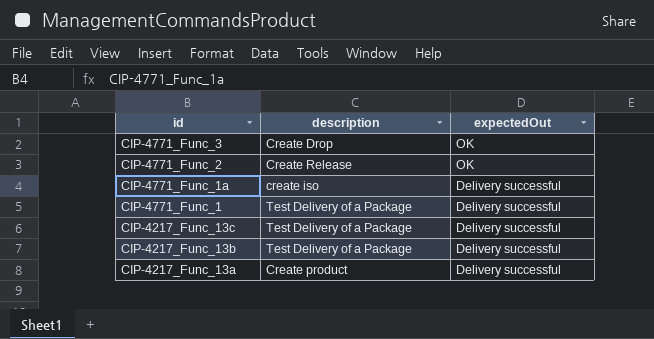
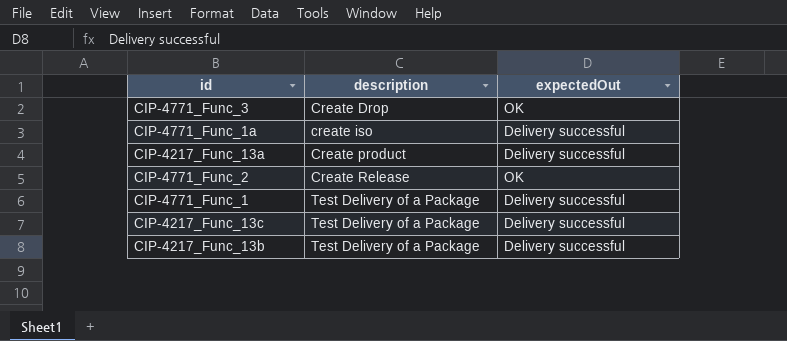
row order: id descending -> description ascending

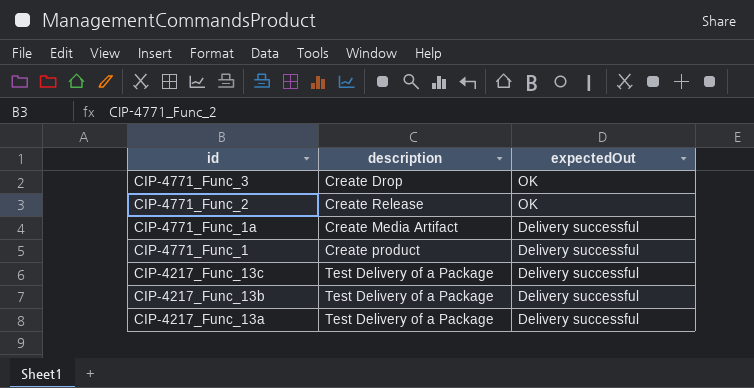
row order: description ascending -> id descending
CIP-4771_Func_1a | description: create iso -> Create Media Artifact
CIP-4771_Func_1 | description: Test Delivery of a Package -> Create product
CIP-4217_Func_13a | description: Create product -> Test Delivery of a Package

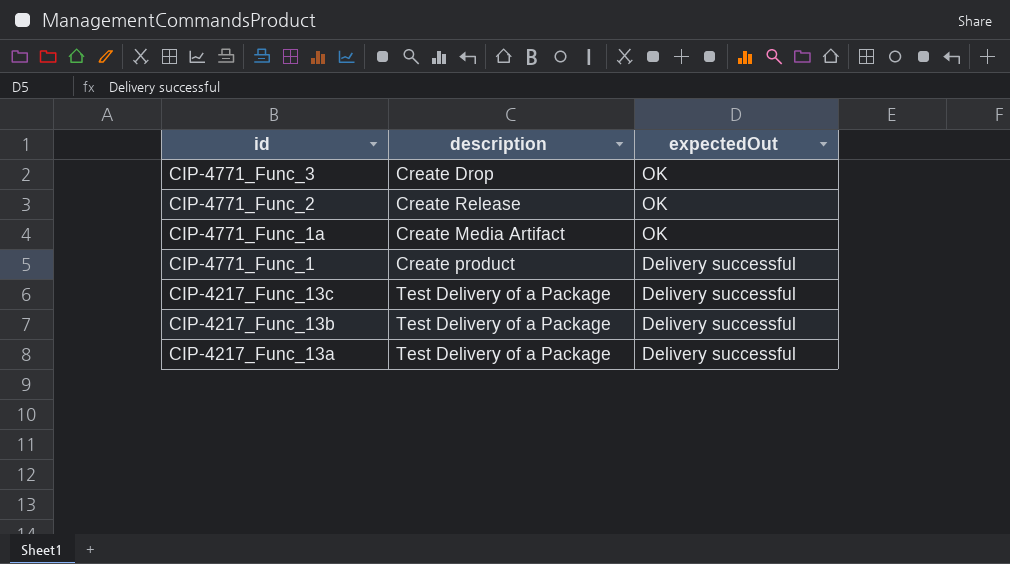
CIP-4771_Func_1a | expectedOut: Delivery successful -> OK

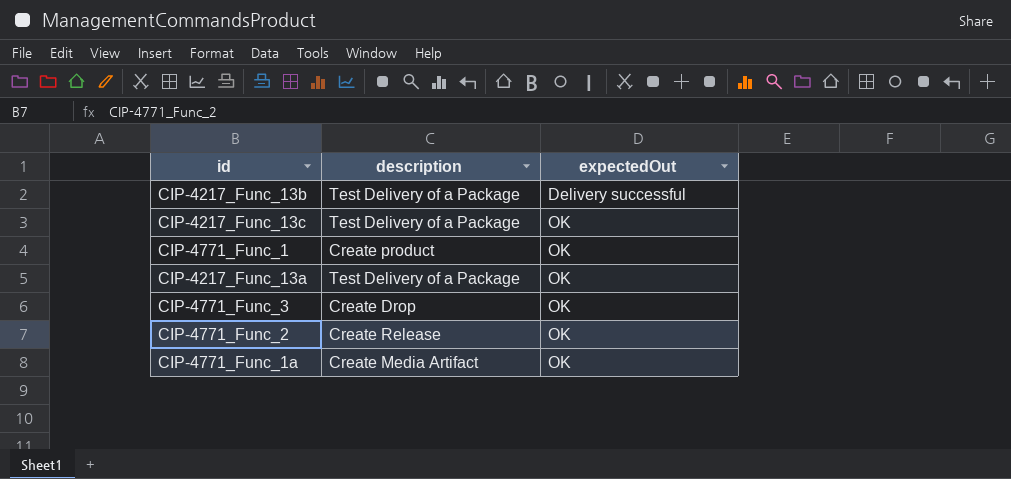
row order: id descending -> expectedOut ascending
CIP-4217_Func_13c | expectedOut: Delivery successful -> OK
CIP-4771_Func_1 | expectedOut: Delivery successful -> OK
CIP-4217_Func_13a | expectedOut: Delivery successful -> OK

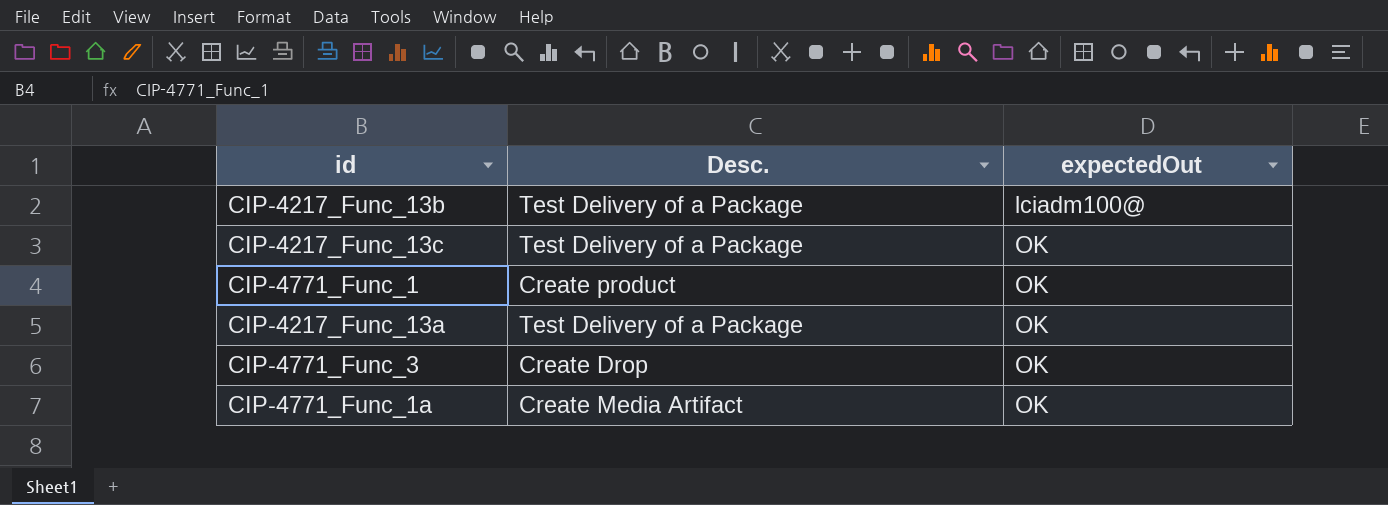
column name: description -> Desc.
row CIP-4771_Func_2: Create Release | OK -> none
CIP-4217_Func_13b | expectedOut: Delivery successful -> lciadm100@

